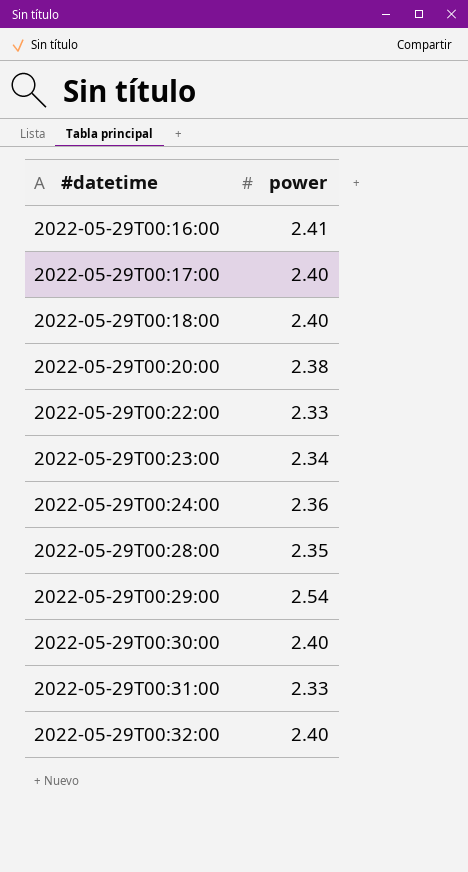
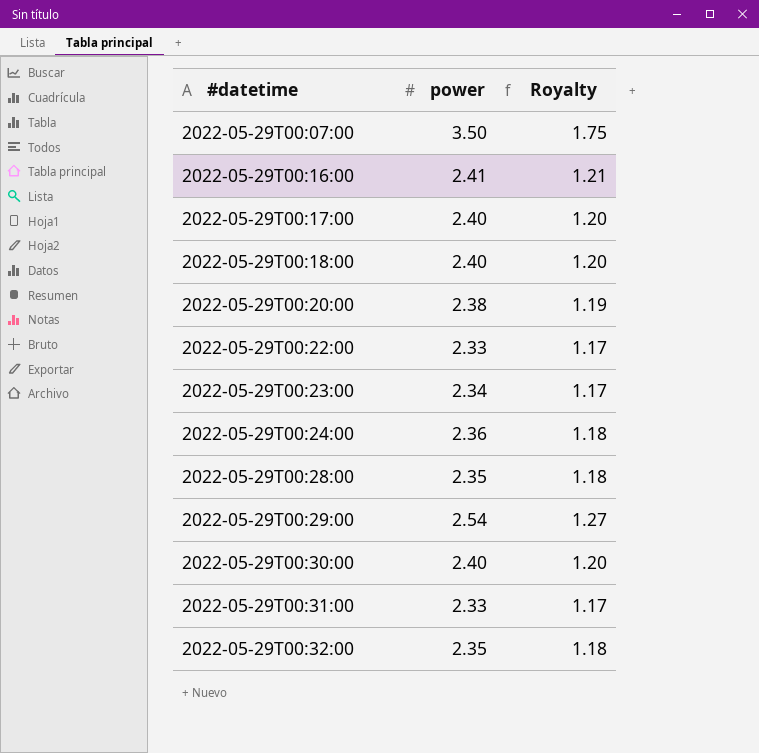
column Royalty | formula: none -> [power] * 0.5
row 2022-05-29T00:07:00: none -> 3.50 | 1.75
2022-05-29T00:32:00 | power: 2.40 -> 2.35

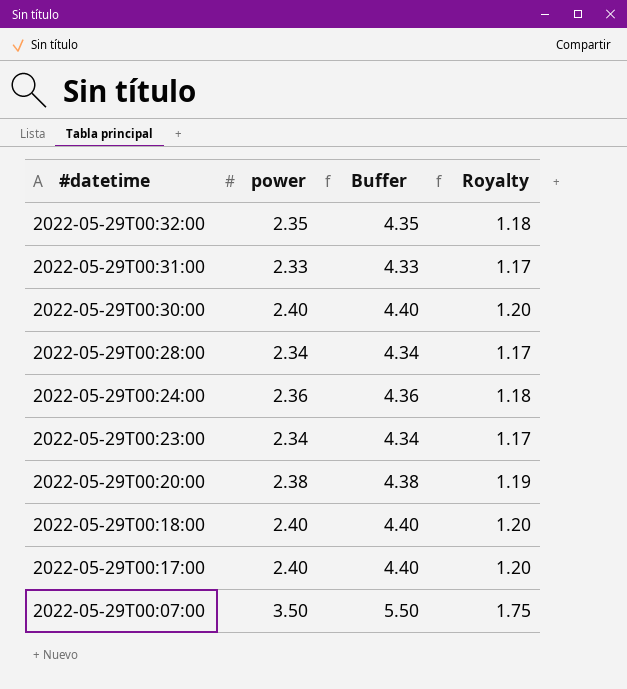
row order: #datetime ascending -> #datetime descending
column Buffer | formula: none -> [power] + 2
row 2022-05-29T00:16:00: 2.41 | 1.21 -> none
row 2022-05-29T00:22:00: 2.33 | 1.17 -> none
row 2022-05-29T00:29:00: 2.54 | 1.27 -> none
2022-05-29T00:28:00 | power: 2.35 -> 2.34
2022-05-29T00:28:00 | Royalty: 1.18 -> 1.17

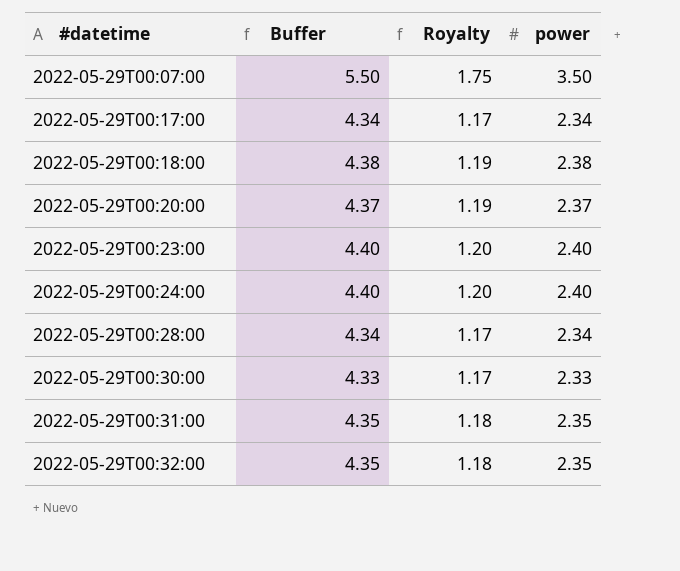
row order: #datetime descending -> #datetime ascending
column power | position: 2 -> 4
2022-05-29T00:17:00 | Buffer: 4.40 -> 4.34
2022-05-29T00:17:00 | Royalty: 1.20 -> 1.17
2022-05-29T00:17:00 | power: 2.40 -> 2.34
2022-05-29T00:18:00 | Buffer: 4.40 -> 4.38
2022-05-29T00:18:00 | Royalty: 1.20 -> 1.19
2022-05-29T00:18:00 | power: 2.40 -> 2.38
2022-05-29T00:20:00 | Buffer: 4.38 -> 4.37
2022-05-29T00:20:00 | power: 2.38 -> 2.37
2022-05-29T00:23:00 | Buffer: 4.34 -> 4.40
2022-05-29T00:23:00 | Royalty: 1.17 -> 1.20
2022-05-29T00:23:00 | power: 2.34 -> 2.40
2022-05-29T00:24:00 | Buffer: 4.36 -> 4.40
2022-05-29T00:24:00 | Royalty: 1.18 -> 1.20
2022-05-29T00:24:00 | power: 2.36 -> 2.40
2022-05-29T00:30:00 | Buffer: 4.40 -> 4.33
2022-05-29T00:30:00 | Royalty: 1.20 -> 1.17
2022-05-29T00:30:00 | power: 2.40 -> 2.33
2022-05-29T00:31:00 | Buffer: 4.33 -> 4.35
2022-05-29T00:31:00 | Royalty: 1.17 -> 1.18
2022-05-29T00:31:00 | power: 2.33 -> 2.35

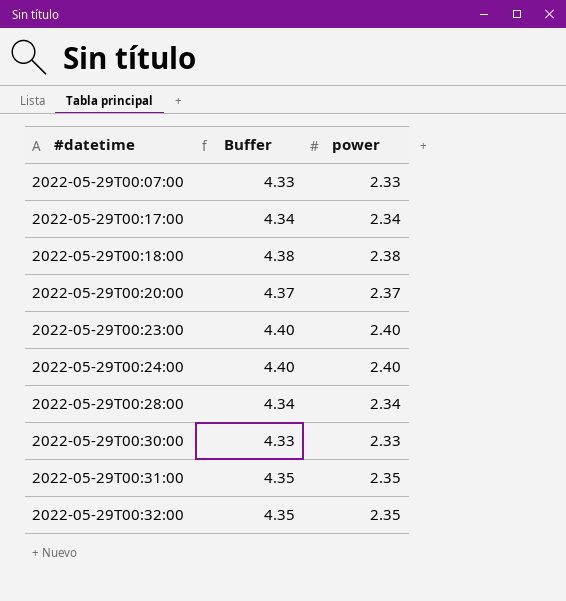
column Royalty | formula: [power] * 0.5 -> none
2022-05-29T00:07:00 | Buffer: 5.50 -> 4.33
2022-05-29T00:07:00 | power: 3.50 -> 2.33

